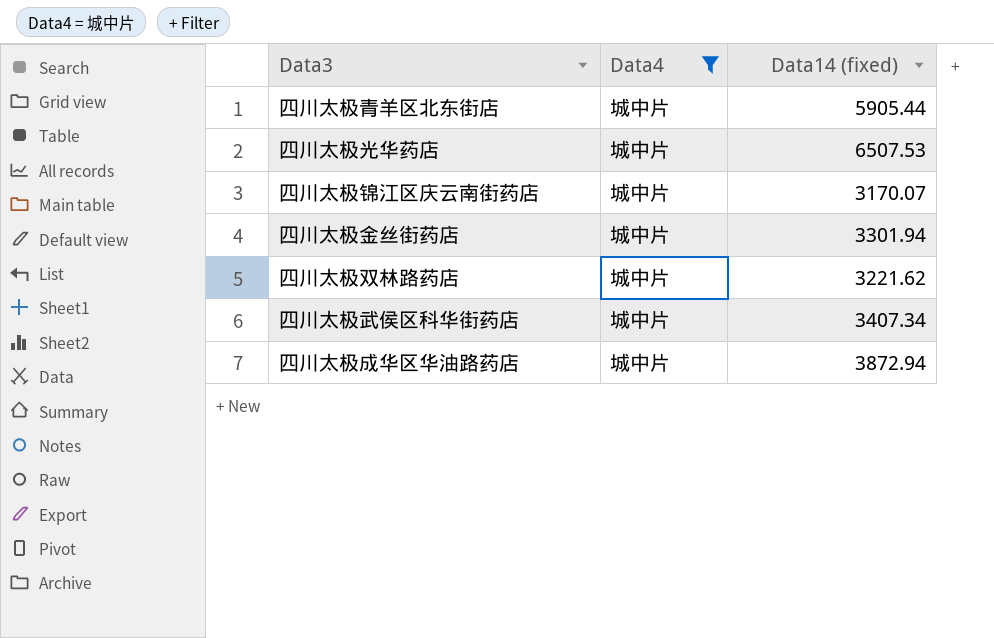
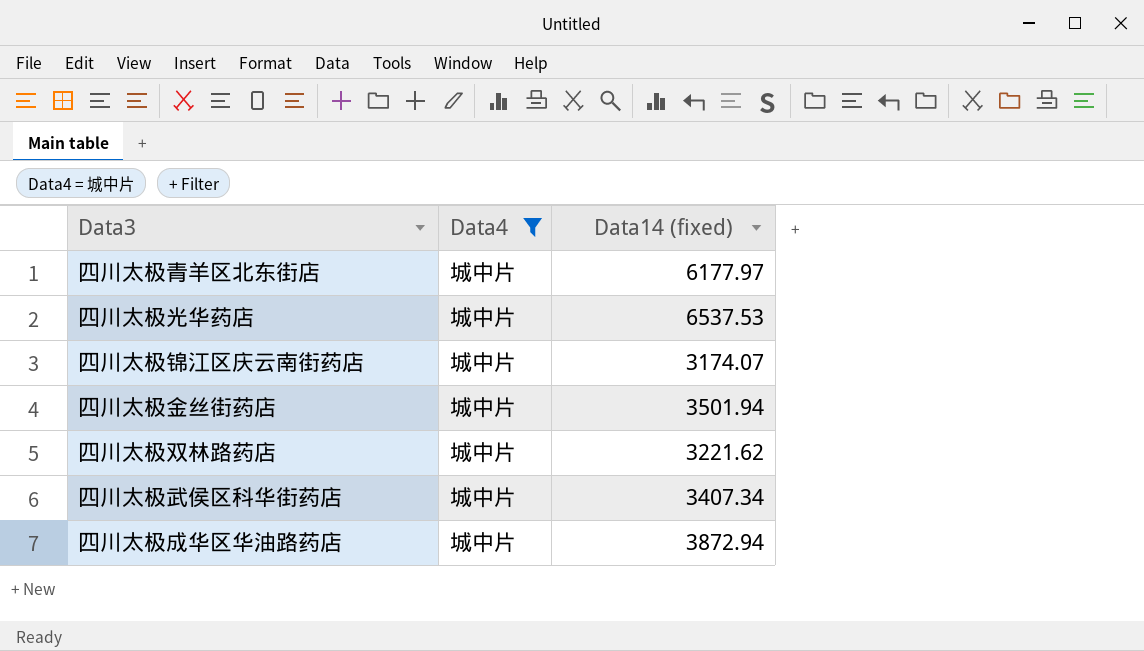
四川太极青羊区北东街店 | Data14 (fixed): 5905.44 -> 6177.97
四川太极光华药店 | Data14 (fixed): 6507.53 -> 6537.53
四川太极锦江区庆云南街药店 | Data14 (fixed): 3170.07 -> 3174.07
四川太极金丝街药店 | Data14 (fixed): 3301.94 -> 3501.94

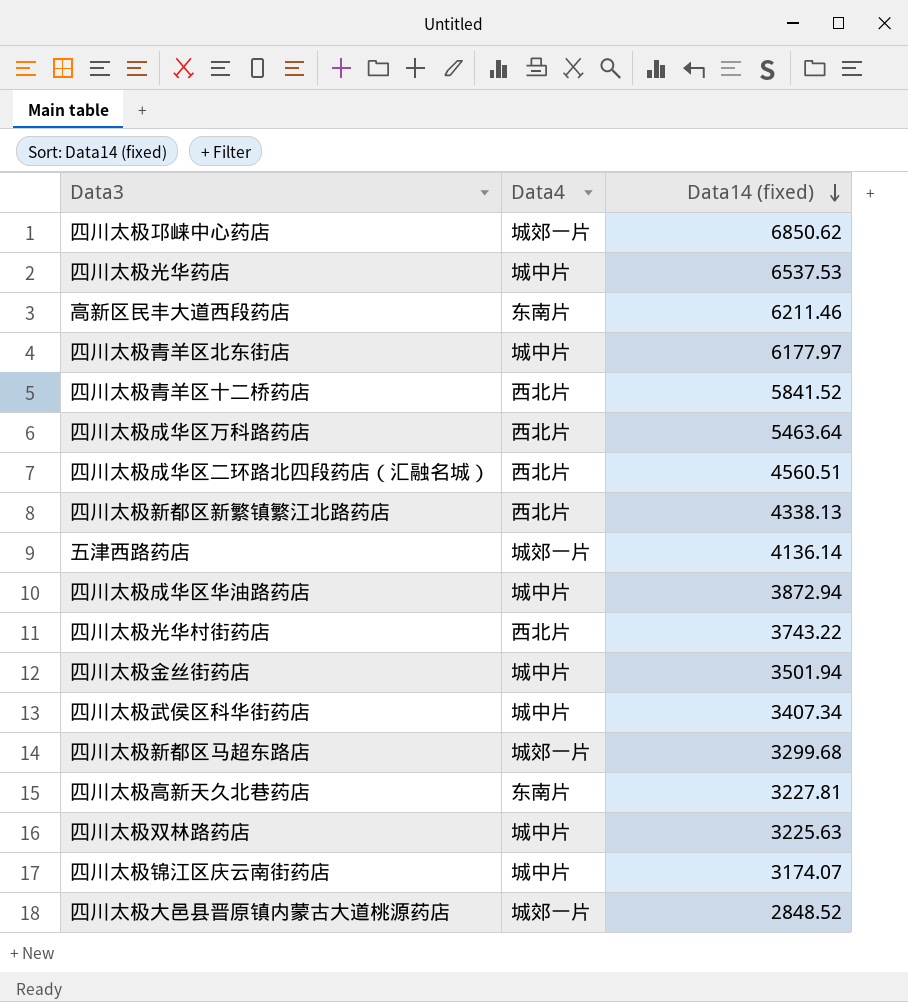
filter: Data4 = 城中片 -> none
row order: none -> Data14 (fixed) descending
四川太极双林路药店 | Data14 (fixed): 3221.62 -> 3225.63

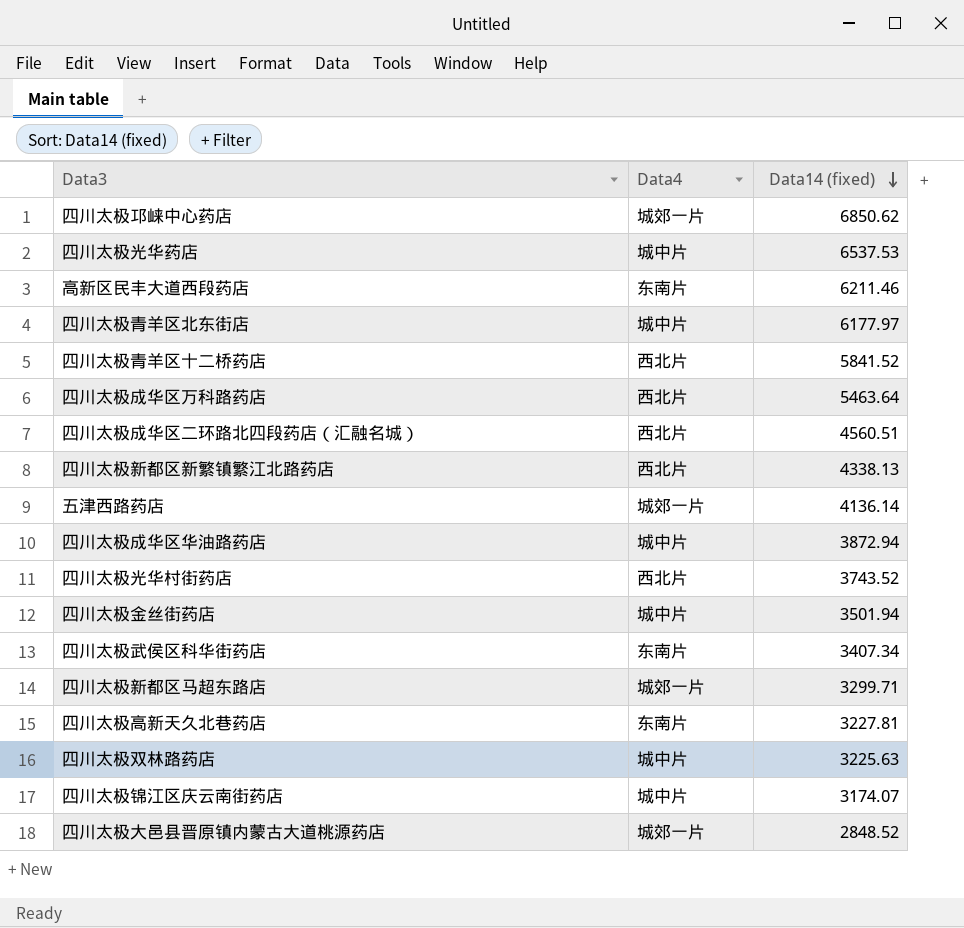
四川太极光华村街药店 | Data14 (fixed): 3743.22 -> 3743.52
四川太极武侯区科华街药店 | Data4: 城中片 -> 东南片
四川太极新都区马超东路店 | Data14 (fixed): 3299.68 -> 3299.71

